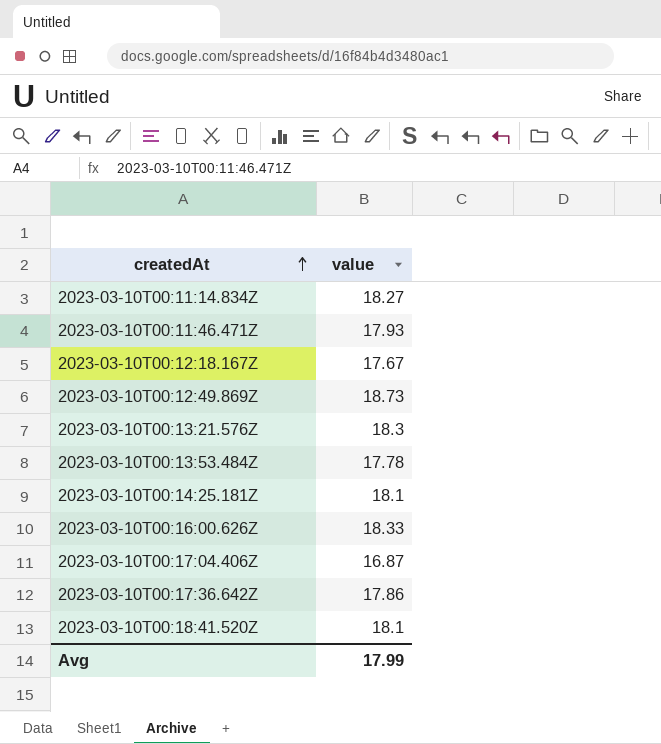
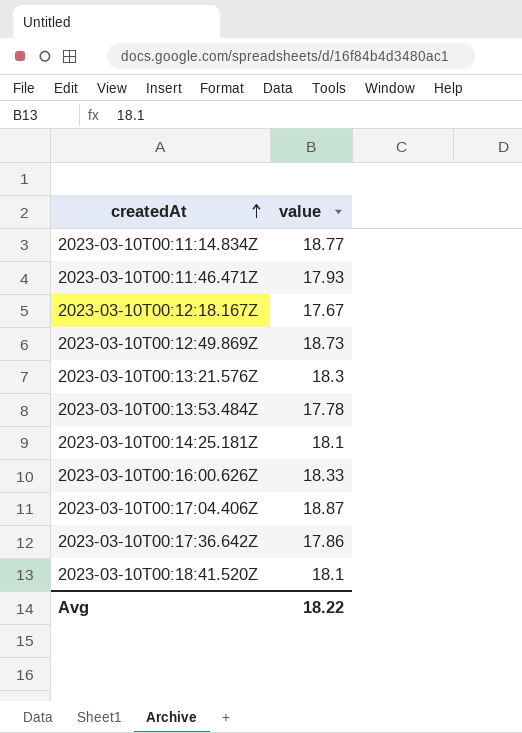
2023-03-10T00:11:14.834Z | value: 18.27 -> 18.77
2023-03-10T00:17:04.406Z | value: 16.87 -> 18.87
Avg | value: 17.99 -> 18.22

